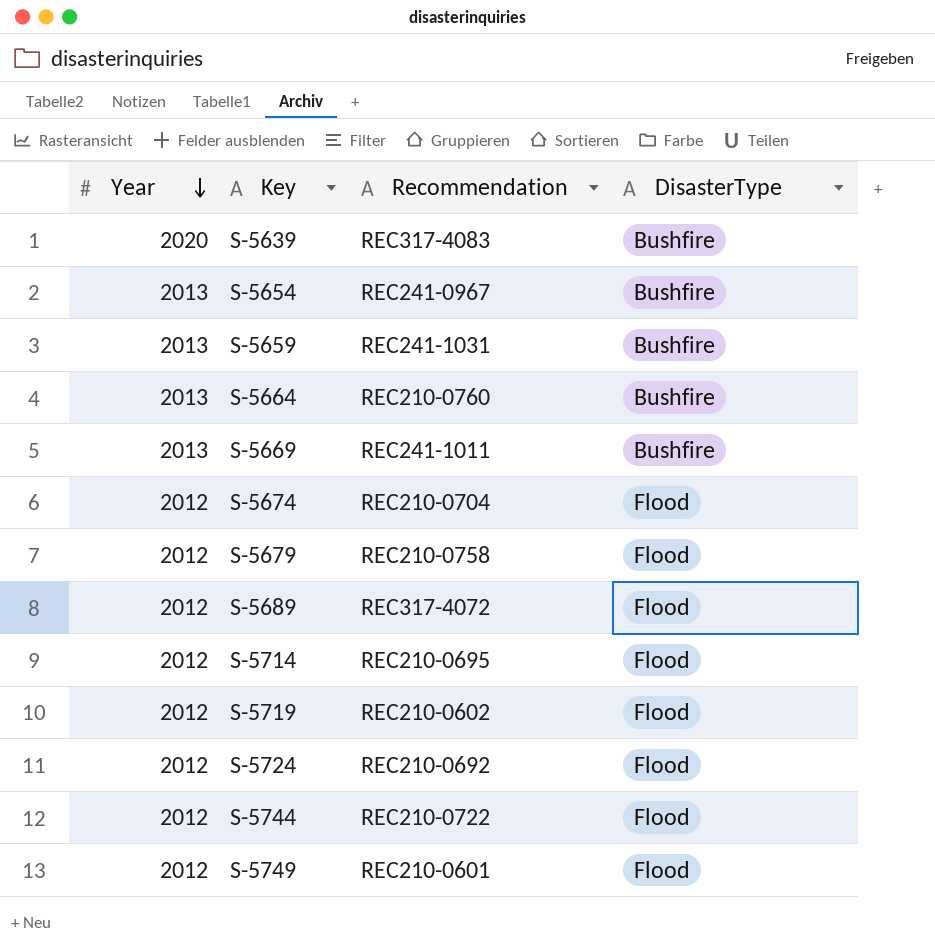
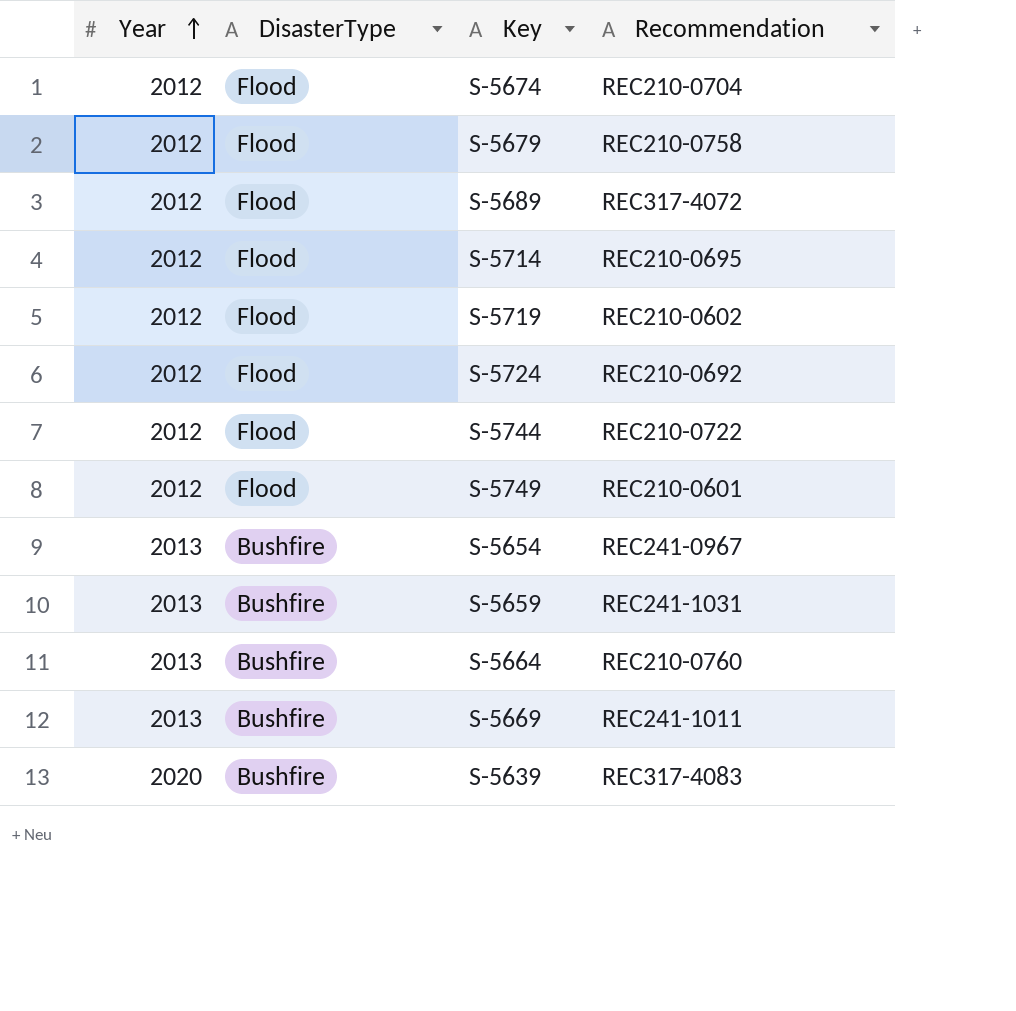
row order: Year descending -> Year ascending
column DisasterType | position: 4 -> 2

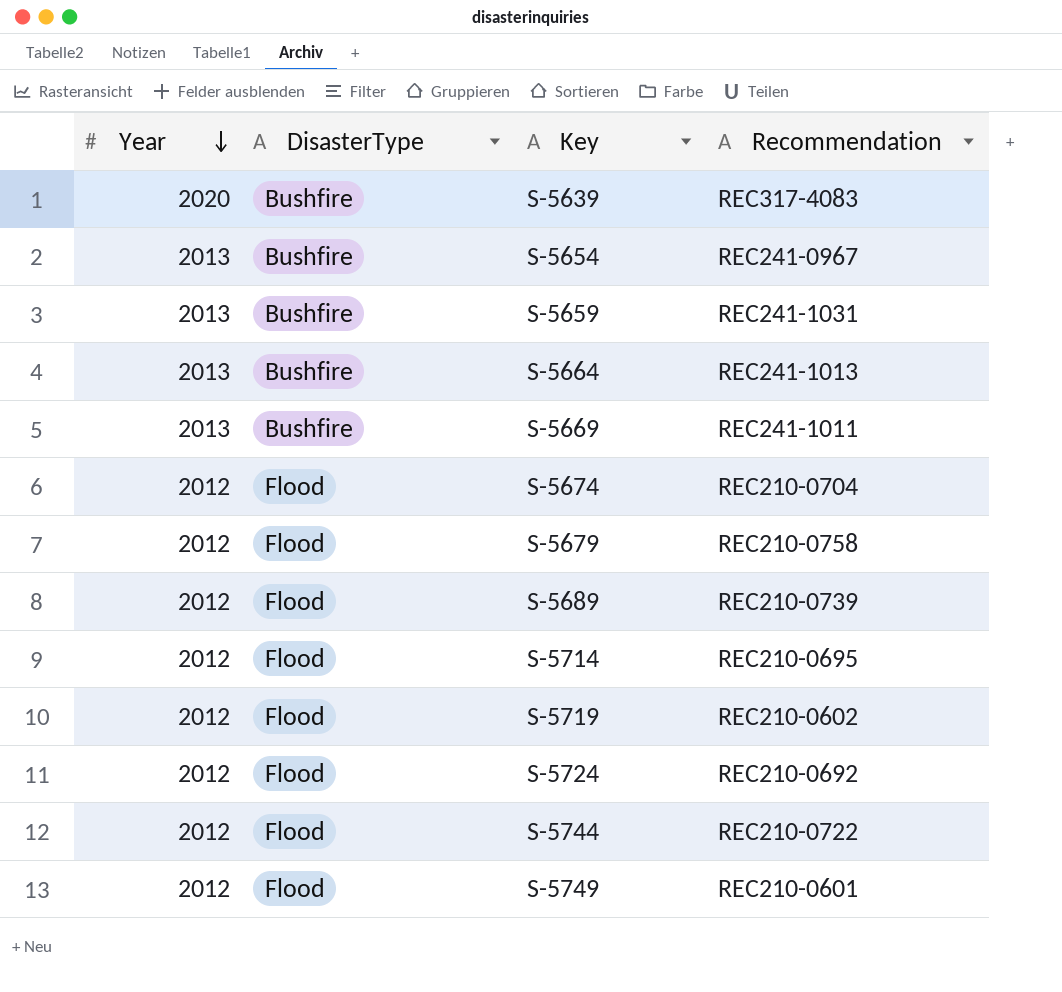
row order: Year ascending -> Year descending
S-5664 | Recommendation: REC210-0760 -> REC241-1013
S-5689 | Recommendation: REC317-4072 -> REC210-0739

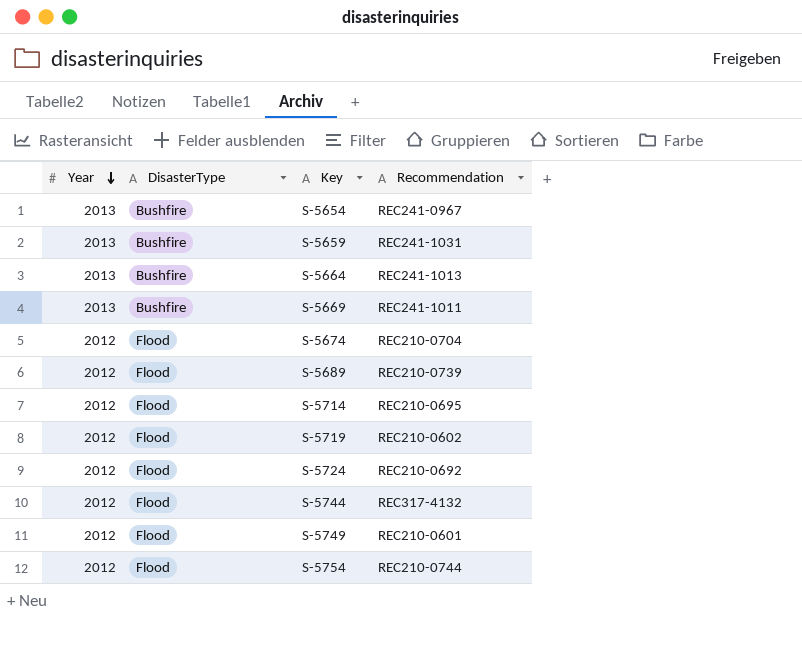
row S-5639: 2020 | Bushfire | REC317-4083 -> none
row S-5679: 2012 | Flood | REC210-0758 -> none
S-5744 | Recommendation: REC210-0722 -> REC317-4132
row S-5754: none -> 2012 | Flood | REC210-0744

